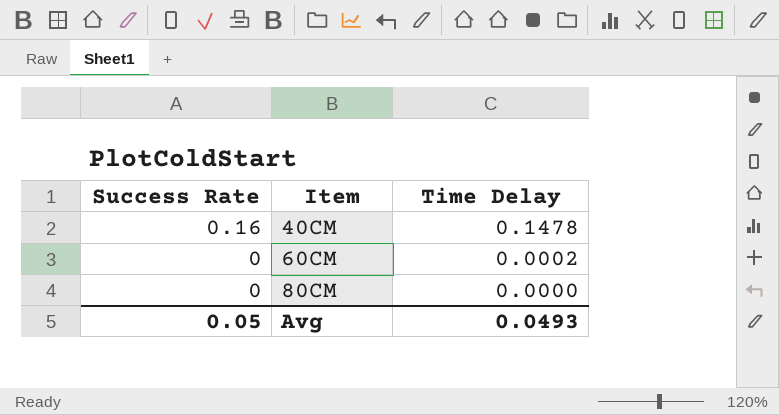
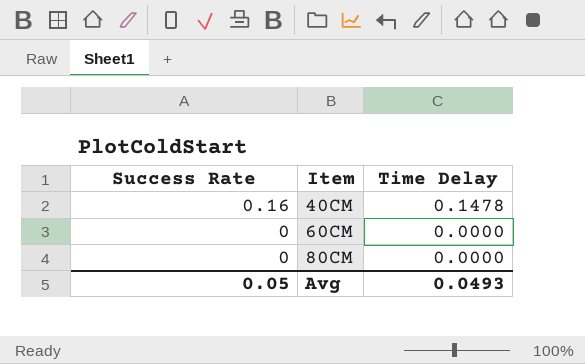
60CM | Time Delay: 0.0002 -> 0.0000

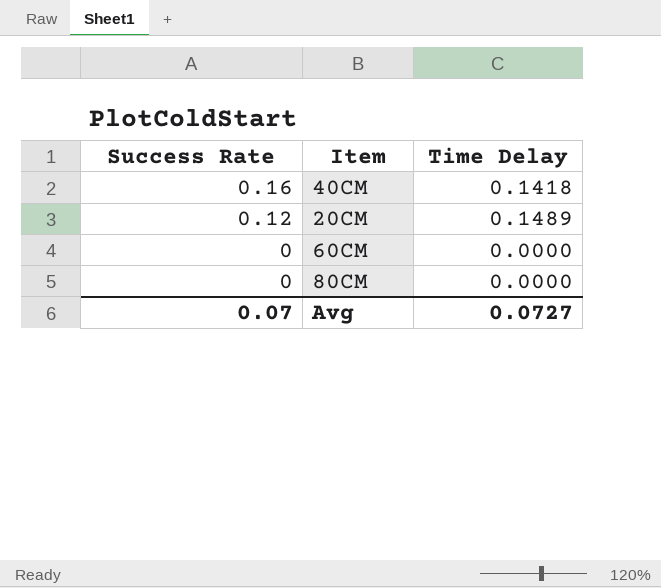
40CM | Time Delay: 0.1478 -> 0.1418
row 20CM: none -> 0.12 | 0.1489
Avg | Success Rate: 0.05 -> 0.07
Avg | Time Delay: 0.0493 -> 0.0727

